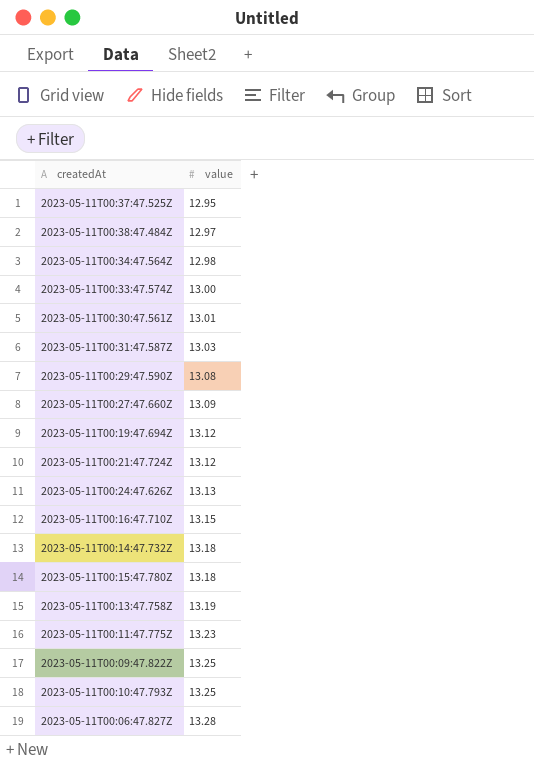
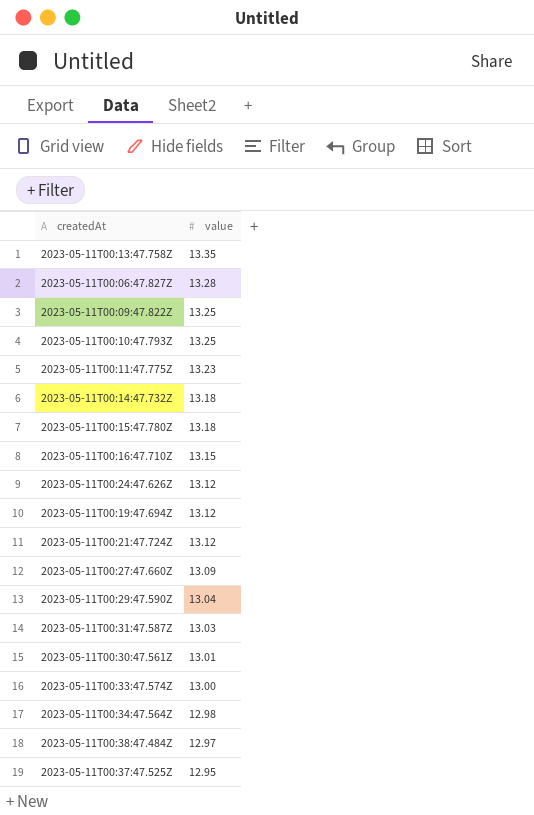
row order: value ascending -> value descending
2023-05-11T00:13:47.758Z | value: 13.19 -> 13.35
2023-05-11T00:24:47.626Z | value: 13.13 -> 13.12
2023-05-11T00:29:47.590Z | value: 13.08 -> 13.04

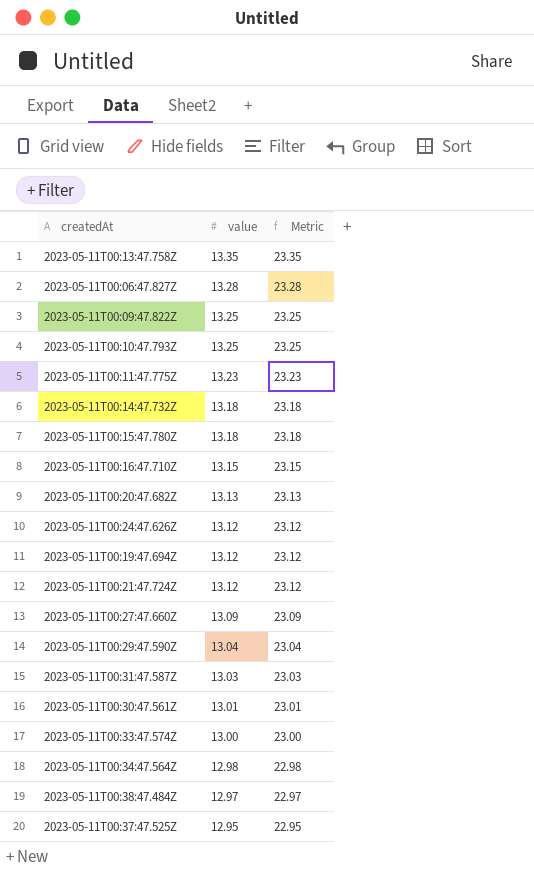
column Metric | formula: none -> [value] + 10
row 2023-05-11T00:20:47.682Z: none -> 13.13 | 23.13

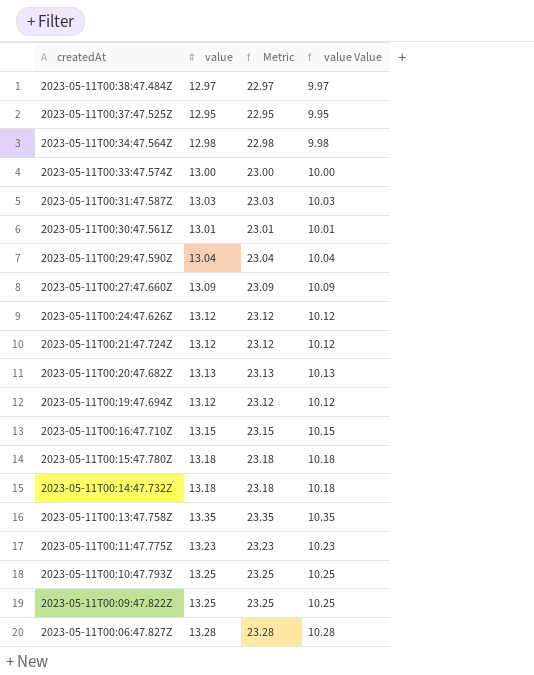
row order: value descending -> createdAt descending
column value Value | formula: none -> [value] - 3

